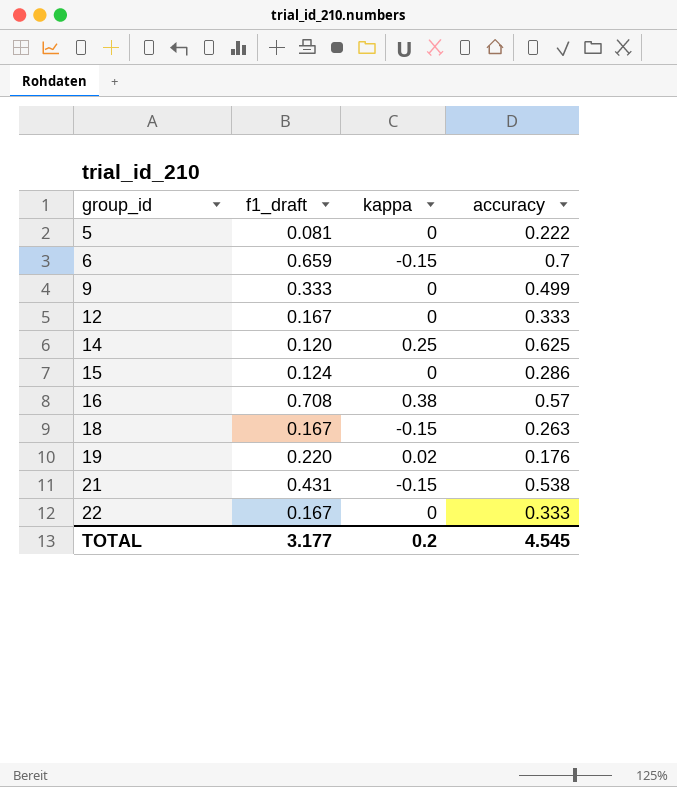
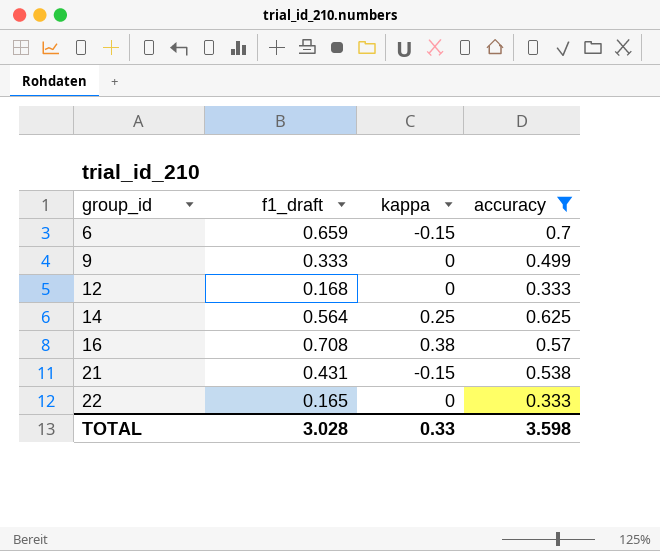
filter: none -> accuracy >= 0.333
12 | f1_draft: 0.167 -> 0.168
14 | f1_draft: 0.120 -> 0.564
22 | f1_draft: 0.167 -> 0.165
TOTAL | f1_draft: 3.177 -> 3.028
TOTAL | kappa: 0.2 -> 0.33
TOTAL | accuracy: 4.545 -> 3.598

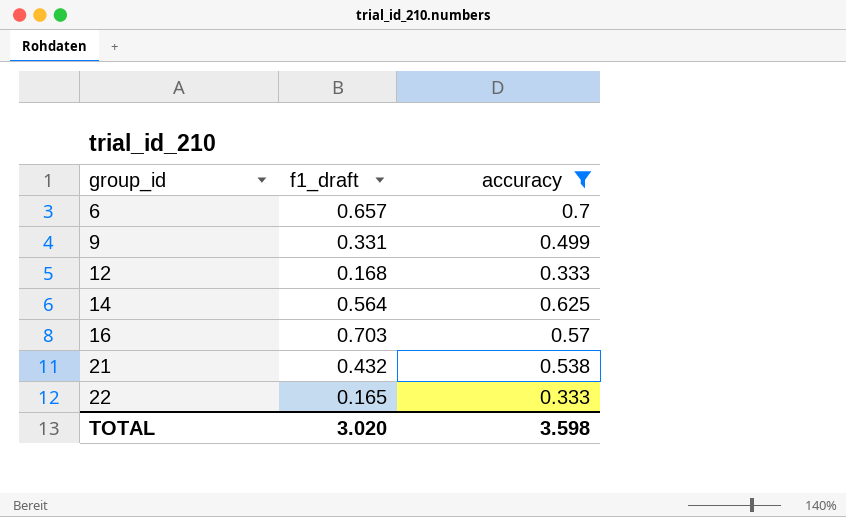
column kappa | position: 3 -> none
6 | f1_draft: 0.659 -> 0.657
9 | f1_draft: 0.333 -> 0.331
16 | f1_draft: 0.708 -> 0.703
21 | f1_draft: 0.431 -> 0.432
TOTAL | f1_draft: 3.028 -> 3.020

